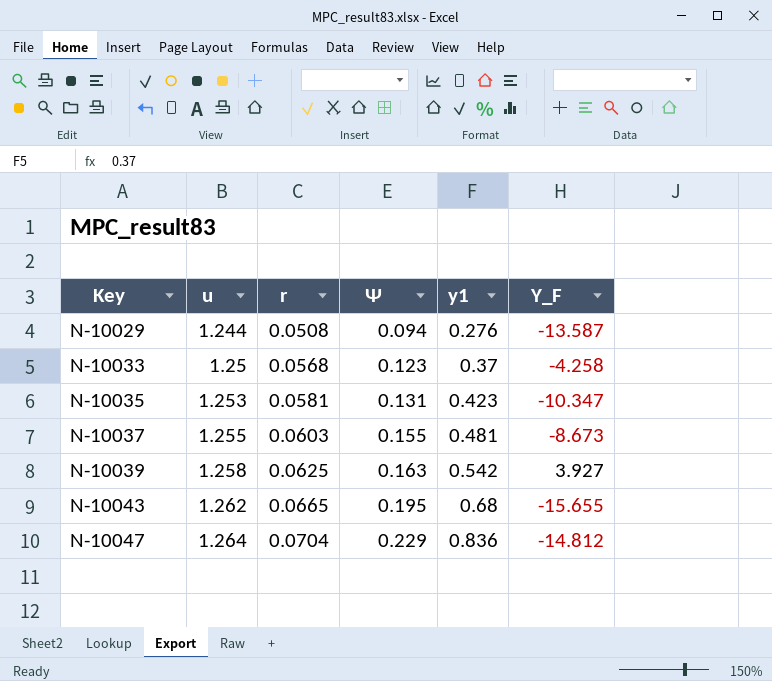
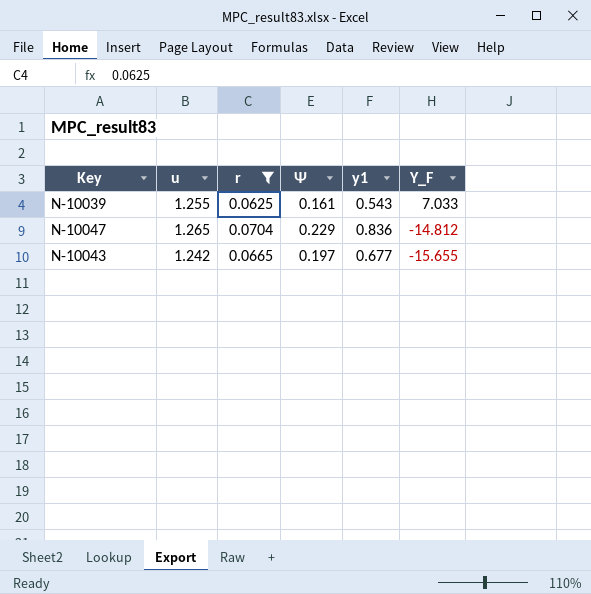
filter: none -> r >= 0.0625
row order: Key ascending -> Y_F descending
N-10039 | u: 1.258 -> 1.255
N-10039 | Ψ: 0.163 -> 0.161
N-10039 | y1: 0.542 -> 0.543
N-10039 | Y_F: 3.927 -> 7.033
N-10047 | u: 1.264 -> 1.265
N-10043 | u: 1.262 -> 1.242
N-10043 | Ψ: 0.195 -> 0.197
N-10043 | y1: 0.68 -> 0.677

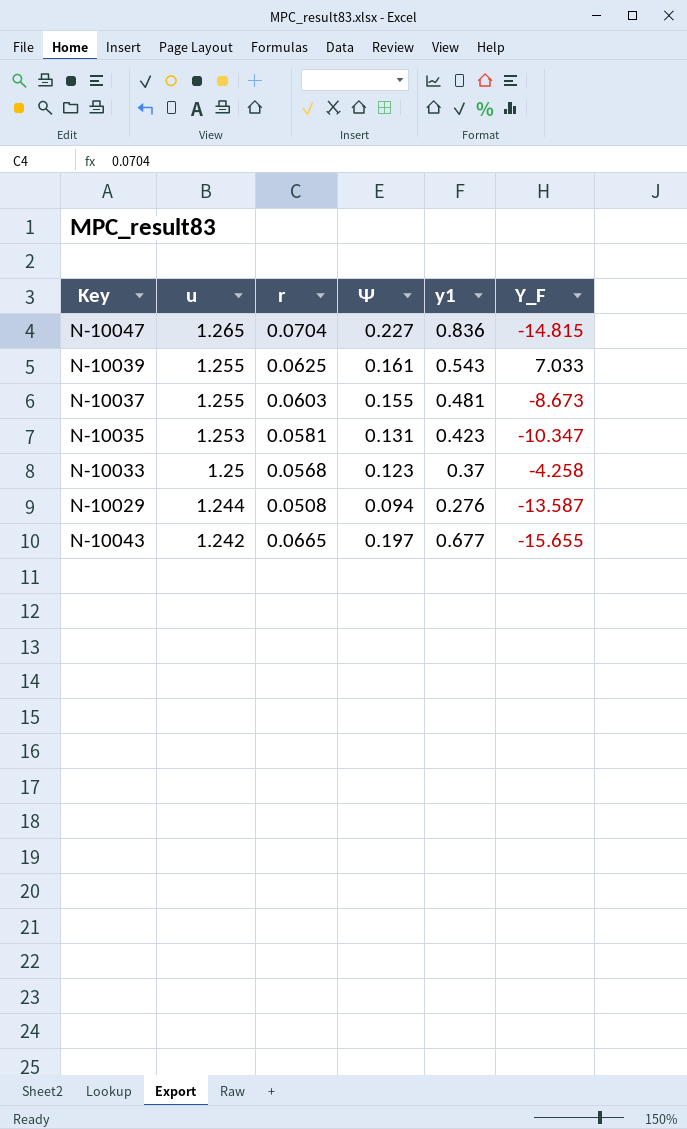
filter: r >= 0.0625 -> none
row order: Y_F descending -> u descending
N-10047 | Ψ: 0.229 -> 0.227
N-10047 | Y_F: -14.812 -> -14.815

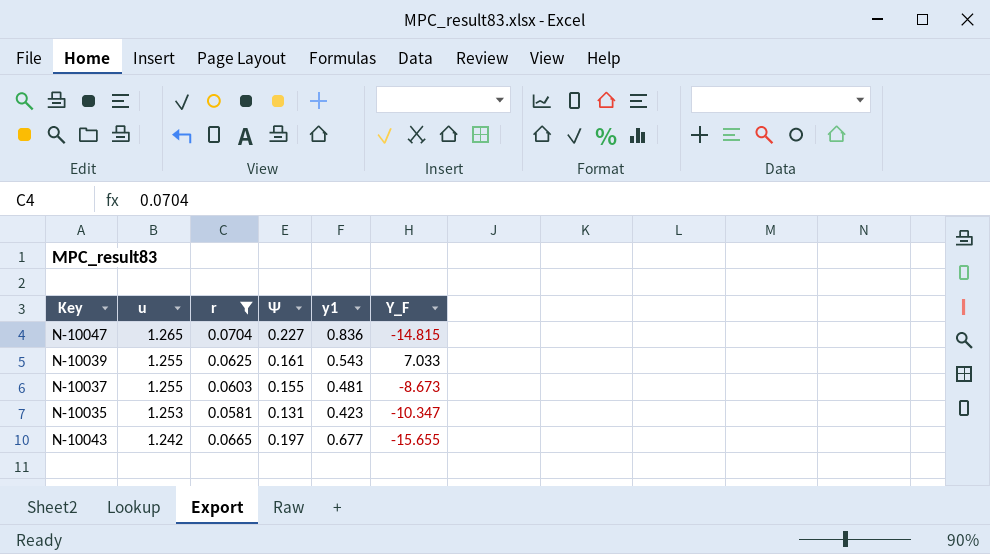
filter: none -> r >= 0.0581

